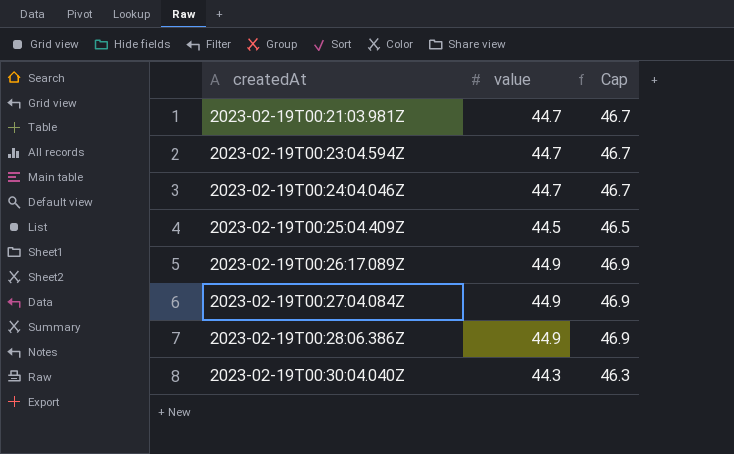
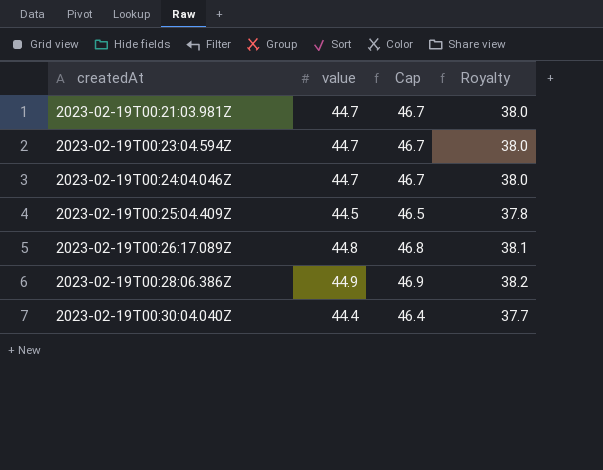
column Royalty | formula: none -> [value] * 0.85
row 2023-02-19T00:27:04.084Z: 44.9 | 46.9 -> none
2023-02-19T00:26:17.089Z | value: 44.9 -> 44.8
2023-02-19T00:26:17.089Z | Cap: 46.9 -> 46.8
2023-02-19T00:30:04.040Z | value: 44.3 -> 44.4
2023-02-19T00:30:04.040Z | Cap: 46.3 -> 46.4

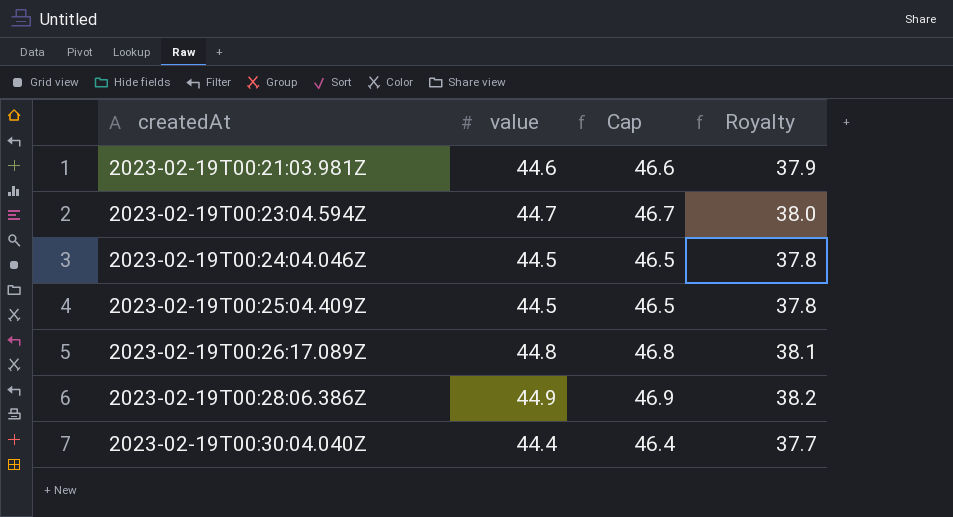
2023-02-19T00:21:03.981Z | value: 44.7 -> 44.6
2023-02-19T00:21:03.981Z | Cap: 46.7 -> 46.6
2023-02-19T00:21:03.981Z | Royalty: 38.0 -> 37.9
2023-02-19T00:24:04.046Z | value: 44.7 -> 44.5
2023-02-19T00:24:04.046Z | Cap: 46.7 -> 46.5
2023-02-19T00:24:04.046Z | Royalty: 38.0 -> 37.8

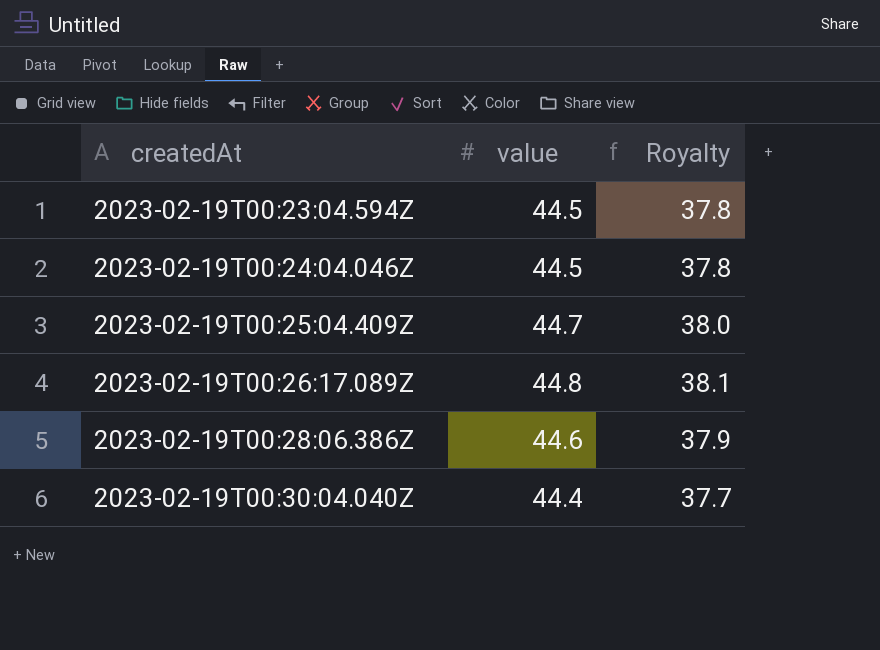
column Cap | formula: [value] + 2 -> none
row 2023-02-19T00:21:03.981Z: 44.6 | 46.6 | 37.9 -> none
2023-02-19T00:23:04.594Z | value: 44.7 -> 44.5
2023-02-19T00:23:04.594Z | Royalty: 38.0 -> 37.8
2023-02-19T00:25:04.409Z | value: 44.5 -> 44.7
2023-02-19T00:25:04.409Z | Royalty: 37.8 -> 38.0
2023-02-19T00:28:06.386Z | value: 44.9 -> 44.6
2023-02-19T00:28:06.386Z | Royalty: 38.2 -> 37.9

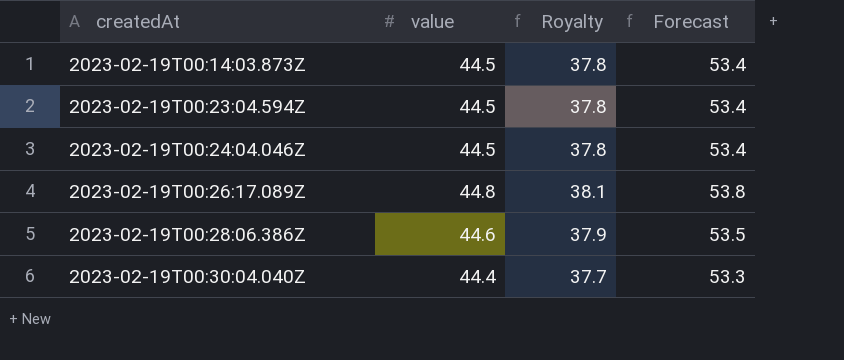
column Forecast | formula: none -> [value] * 1.2
row 2023-02-19T00:25:04.409Z: 44.7 | 38.0 -> none
row 2023-02-19T00:14:03.873Z: none -> 44.5 | 37.8 | 53.4

